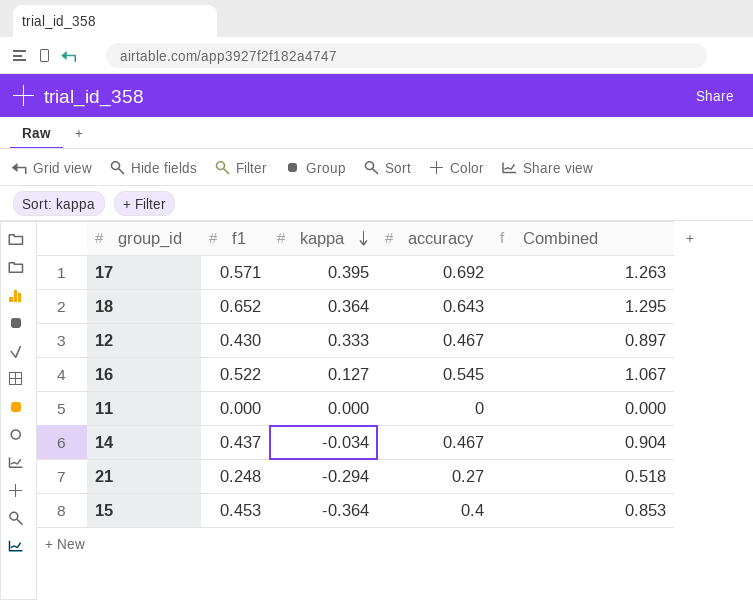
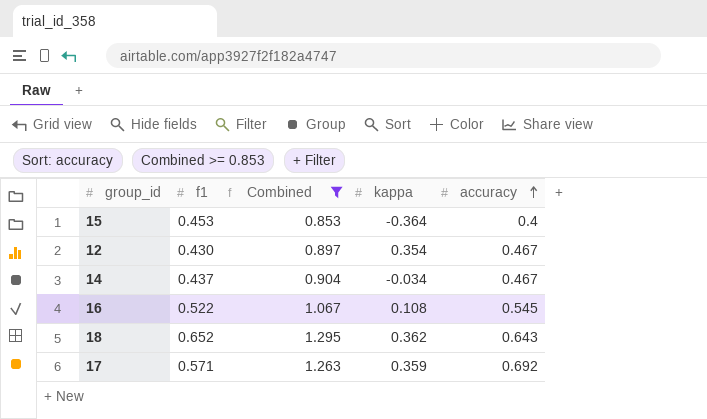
filter: none -> Combined >= 0.853
row order: kappa descending -> accuracy ascending
column Combined | position: 5 -> 3
12 | kappa: 0.333 -> 0.354
16 | kappa: 0.127 -> 0.108
18 | kappa: 0.364 -> 0.362
17 | kappa: 0.395 -> 0.359

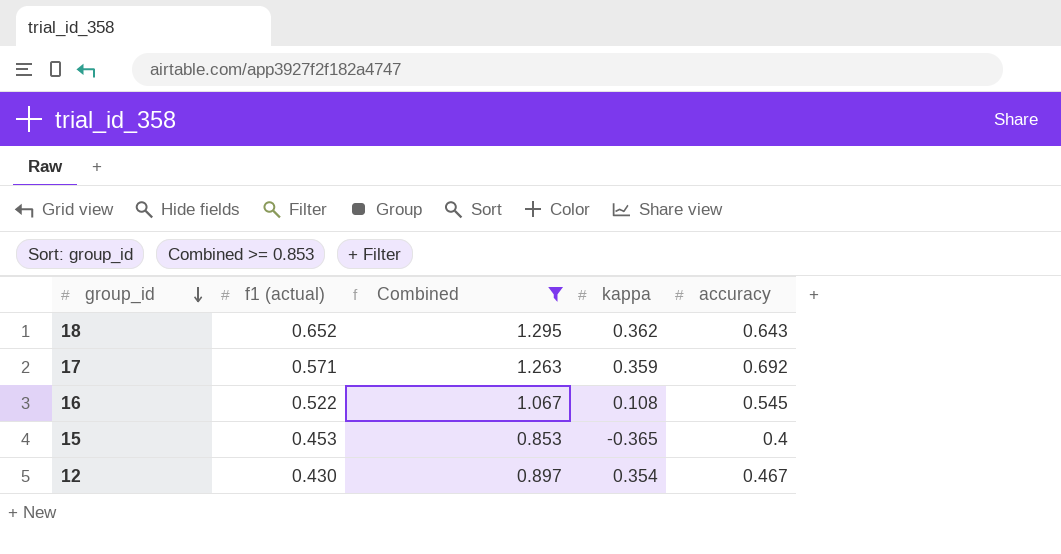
row order: accuracy ascending -> group_id descending
column name: f1 -> f1 (actual)
row 14: 0.437 | 0.904 | -0.034 | 0.467 -> none
15 | kappa: -0.364 -> -0.365

